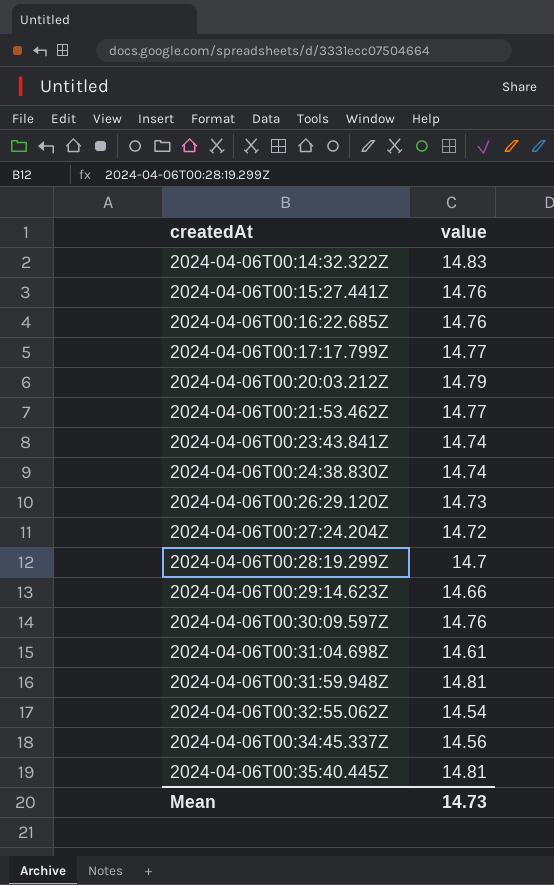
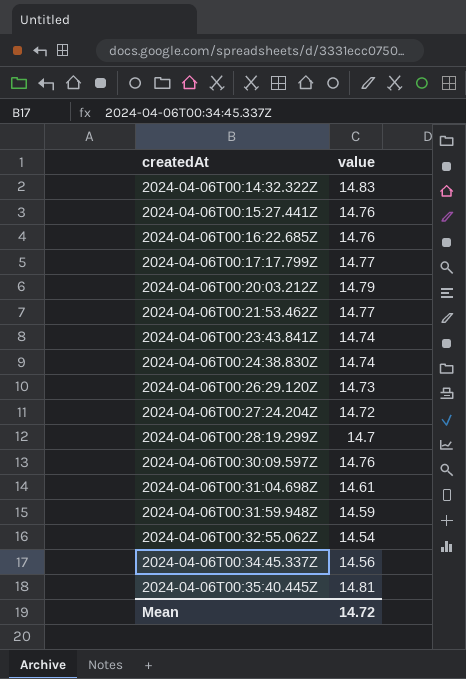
row 2024-04-06T00:29:14.623Z: 14.66 -> none
2024-04-06T00:31:59.948Z | value: 14.81 -> 14.59
Mean | value: 14.73 -> 14.72

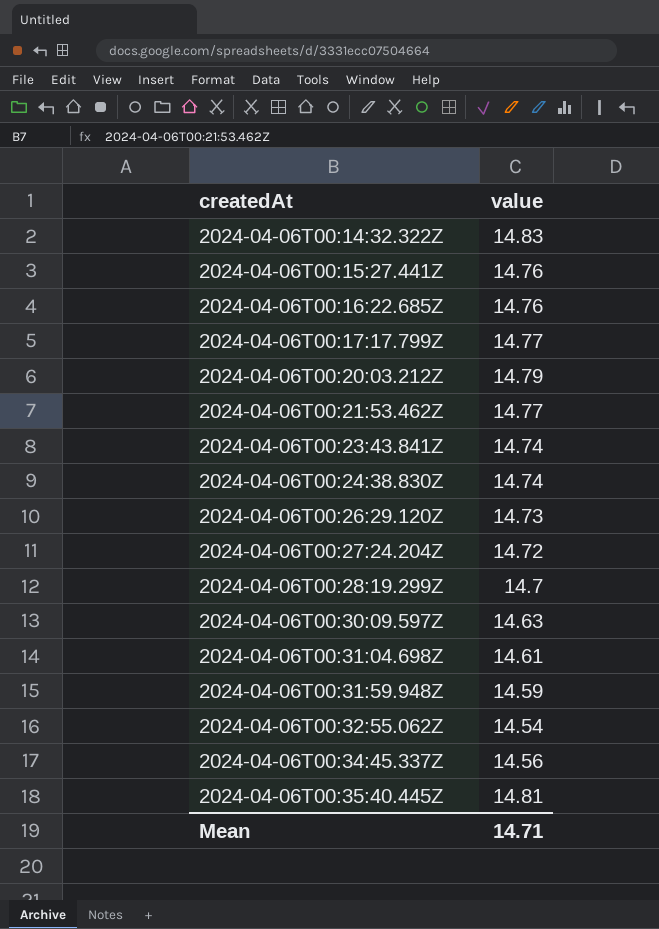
2024-04-06T00:30:09.597Z | value: 14.76 -> 14.63
Mean | value: 14.72 -> 14.71

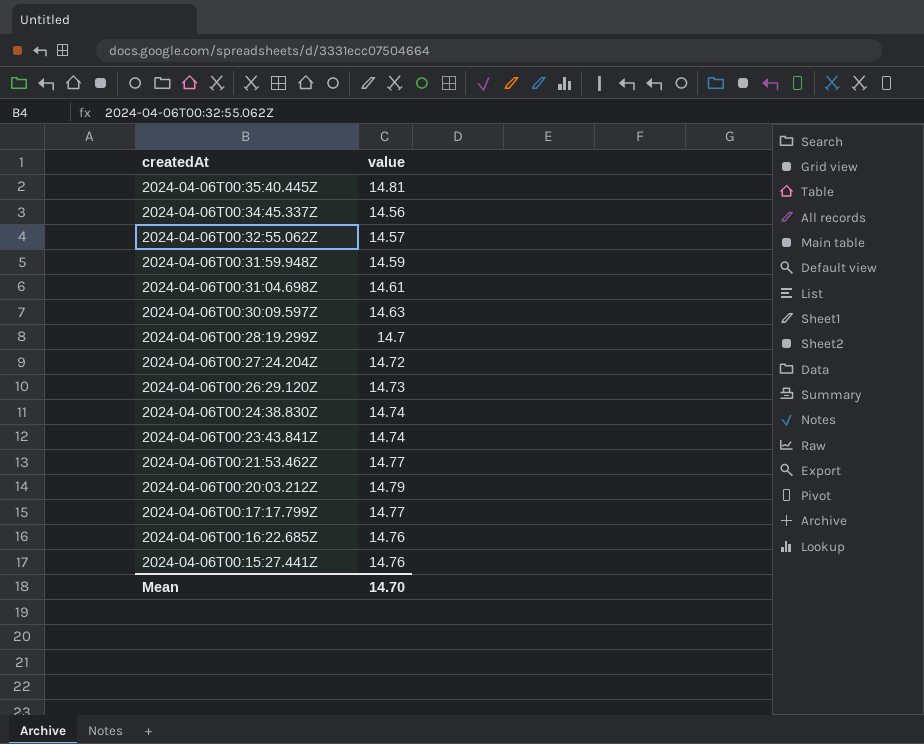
row order: createdAt ascending -> createdAt descending
row 2024-04-06T00:14:32.322Z: 14.83 -> none
2024-04-06T00:32:55.062Z | value: 14.54 -> 14.57
Mean | value: 14.71 -> 14.70

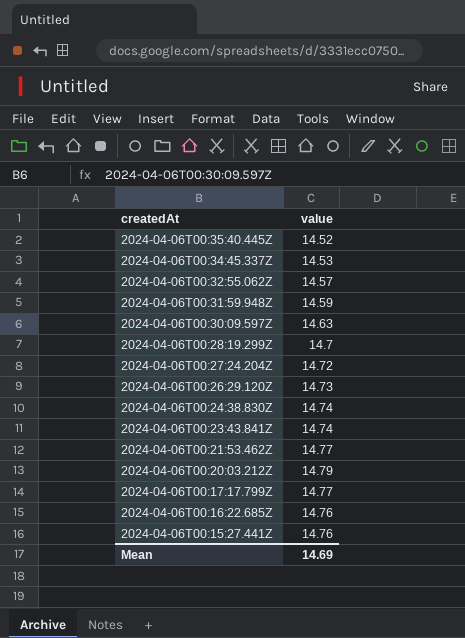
row 2024-04-06T00:31:04.698Z: 14.61 -> none
2024-04-06T00:35:40.445Z | value: 14.81 -> 14.52
2024-04-06T00:34:45.337Z | value: 14.56 -> 14.53
Mean | value: 14.70 -> 14.69

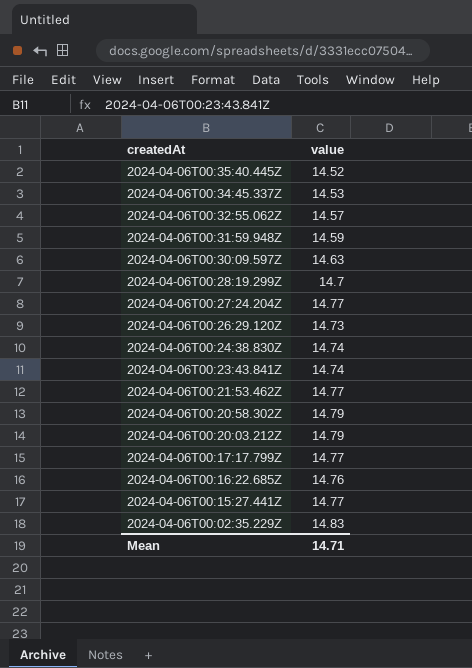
2024-04-06T00:27:24.204Z | value: 14.72 -> 14.77
row 2024-04-06T00:20:58.302Z: none -> 14.79
2024-04-06T00:15:27.441Z | value: 14.76 -> 14.77
row 2024-04-06T00:02:35.229Z: none -> 14.83
Mean | value: 14.69 -> 14.71

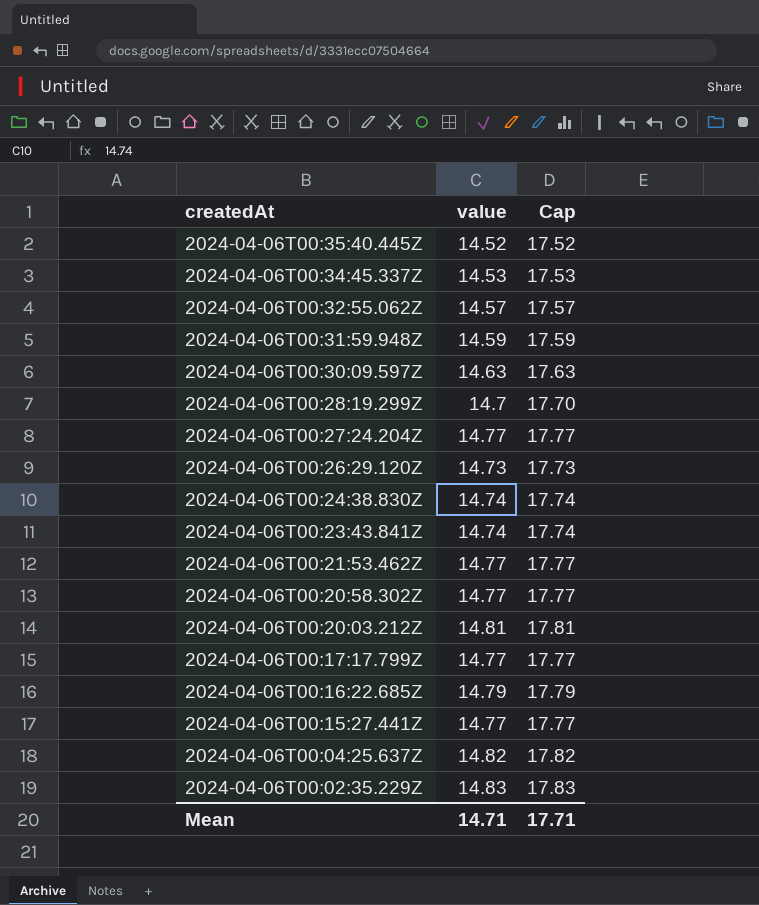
column Cap | formula: none -> [value] + 3
2024-04-06T00:20:58.302Z | value: 14.79 -> 14.77
2024-04-06T00:20:03.212Z | value: 14.79 -> 14.81
2024-04-06T00:16:22.685Z | value: 14.76 -> 14.79
row 2024-04-06T00:04:25.637Z: none -> 14.82 | 17.82

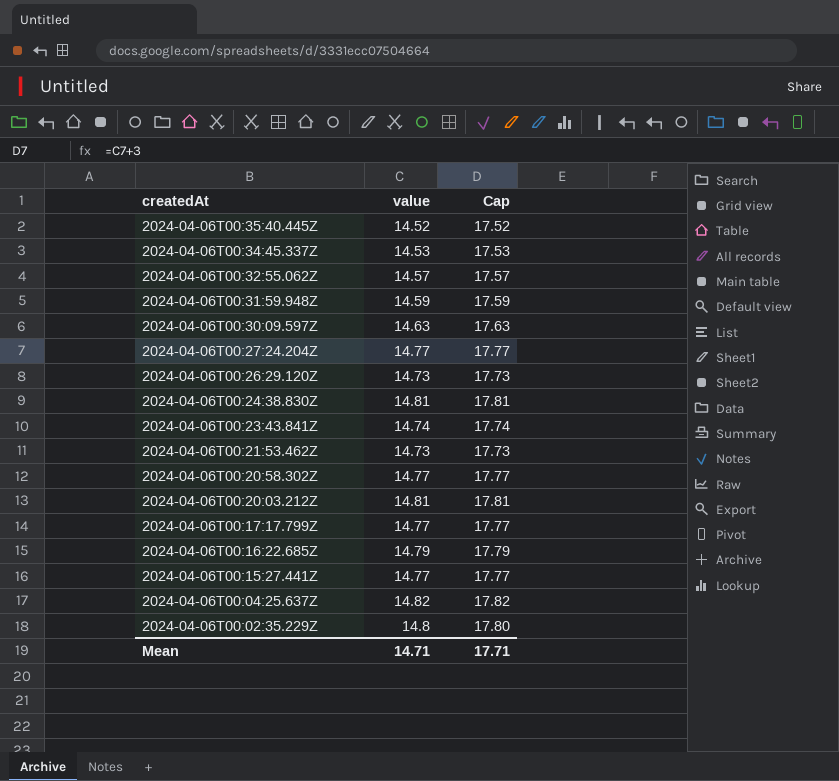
row 2024-04-06T00:28:19.299Z: 14.7 | 17.70 -> none
2024-04-06T00:24:38.830Z | value: 14.74 -> 14.81
2024-04-06T00:24:38.830Z | Cap: 17.74 -> 17.81
2024-04-06T00:21:53.462Z | value: 14.77 -> 14.73
2024-04-06T00:21:53.462Z | Cap: 17.77 -> 17.73
2024-04-06T00:02:35.229Z | value: 14.83 -> 14.8
2024-04-06T00:02:35.229Z | Cap: 17.83 -> 17.80

